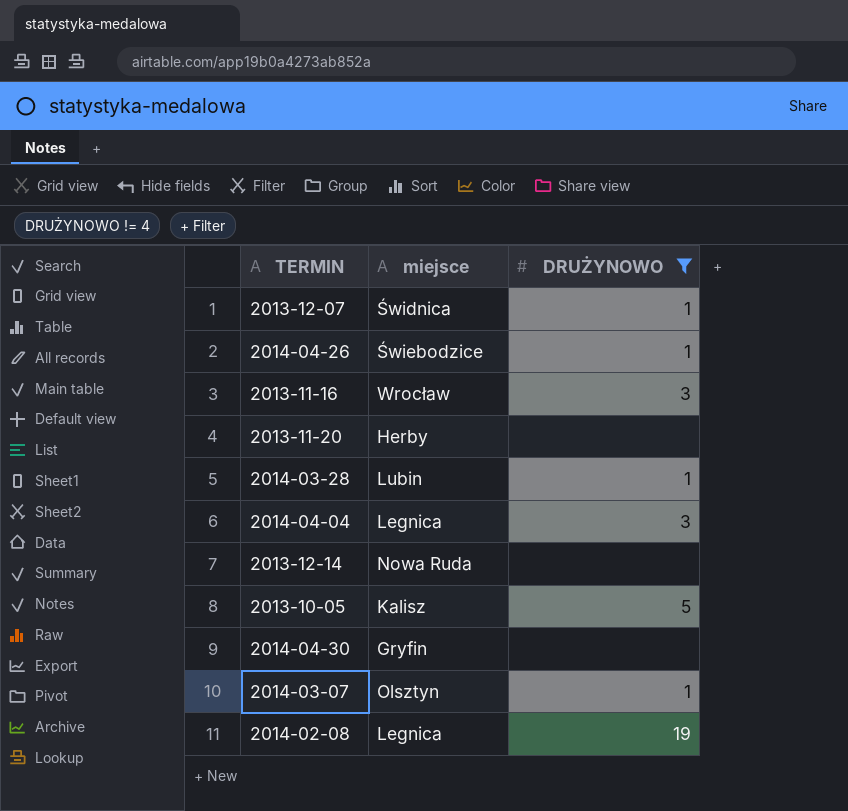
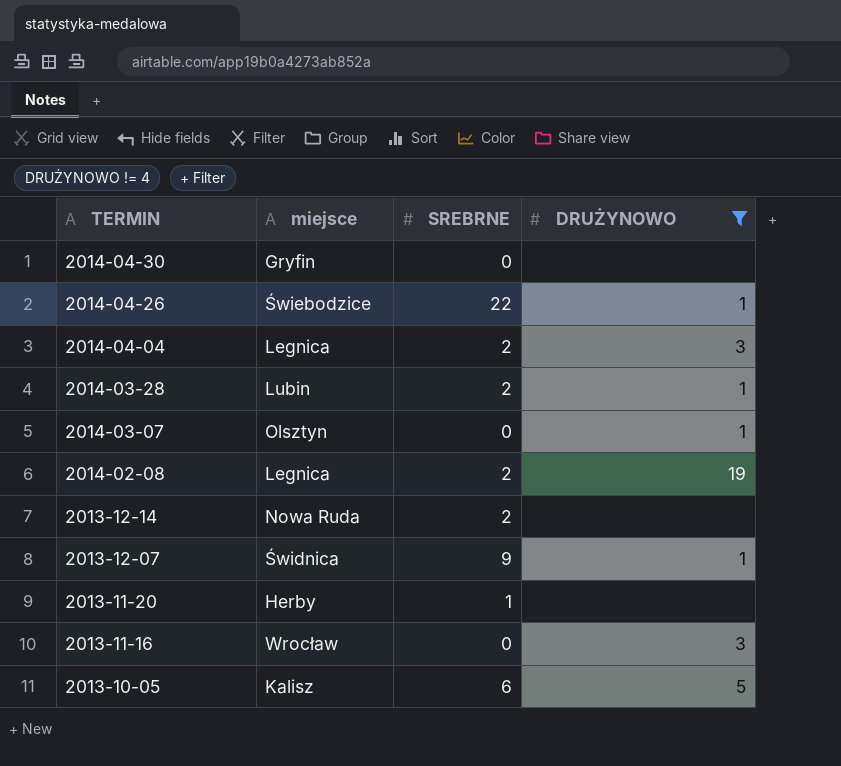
row order: none -> TERMIN descending
column SREBRNE | position: none -> 3

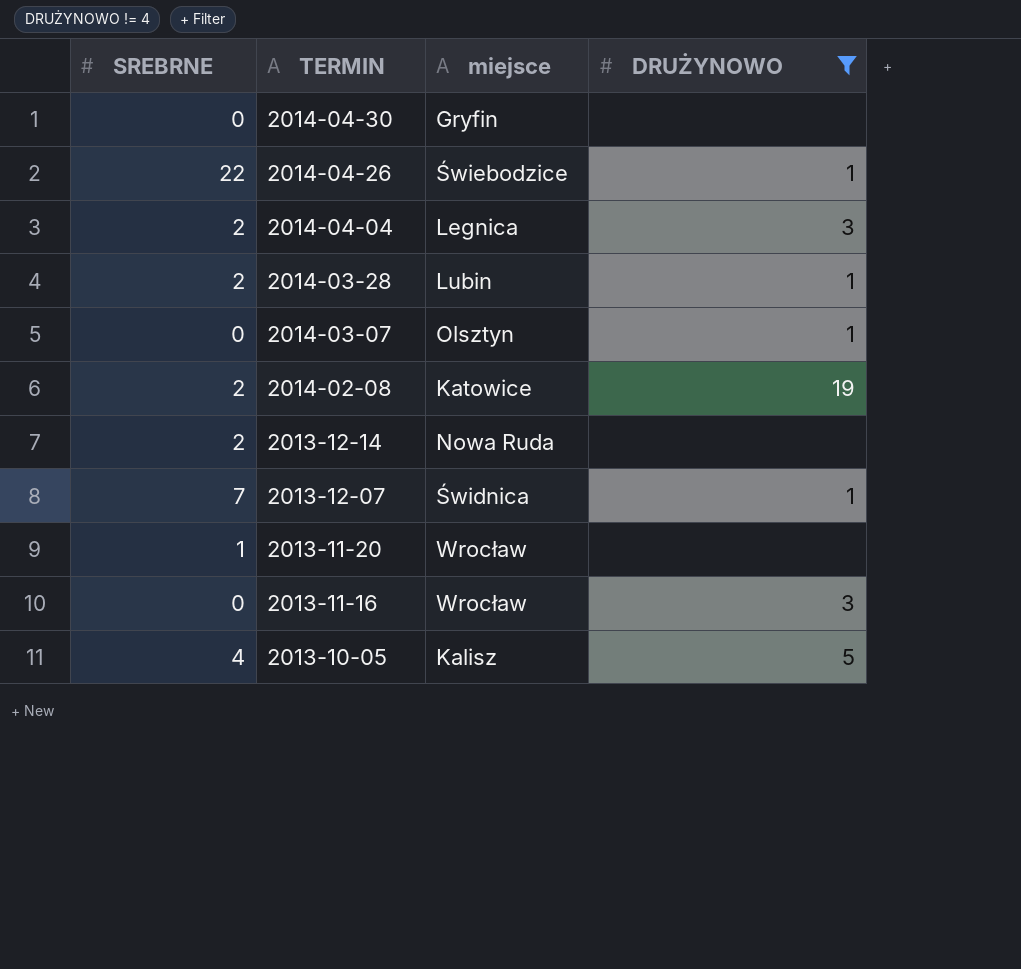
column SREBRNE | position: 3 -> 1
2014-02-08 | miejsce: Legnica -> Katowice
2013-12-07 | SREBRNE: 9 -> 7
2013-11-20 | miejsce: Herby -> Wrocław
2013-10-05 | SREBRNE: 6 -> 4

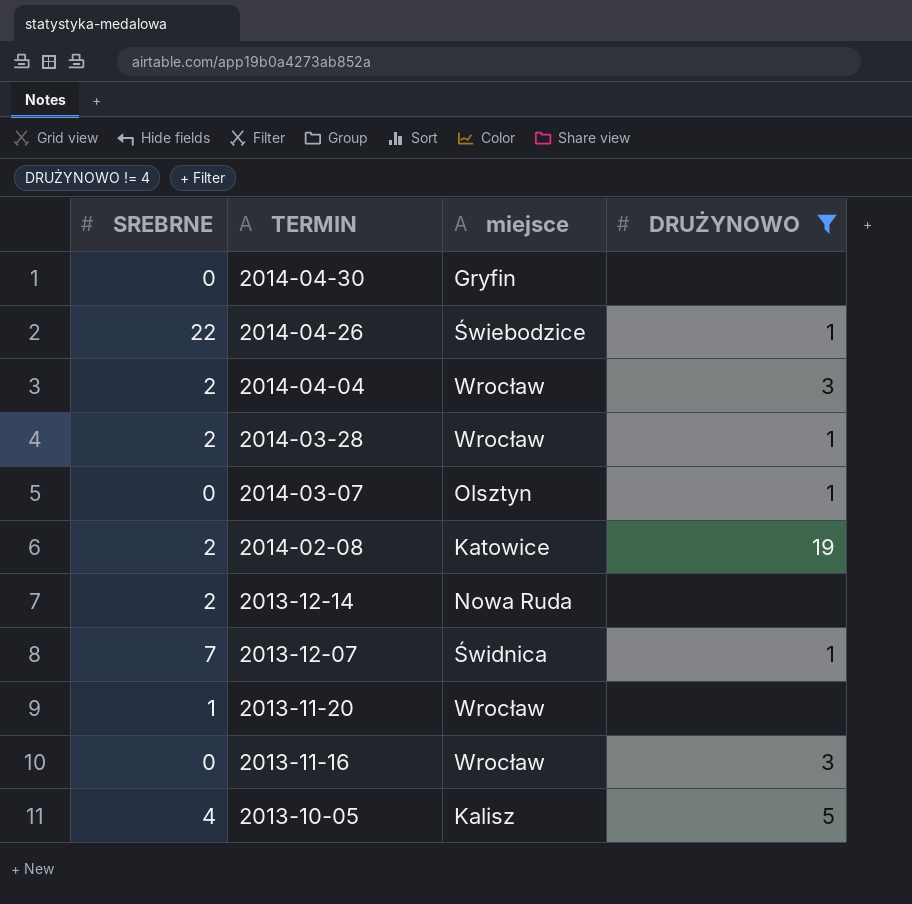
2014-04-04 | miejsce: Legnica -> Wrocław
2014-03-28 | miejsce: Lubin -> Wrocław

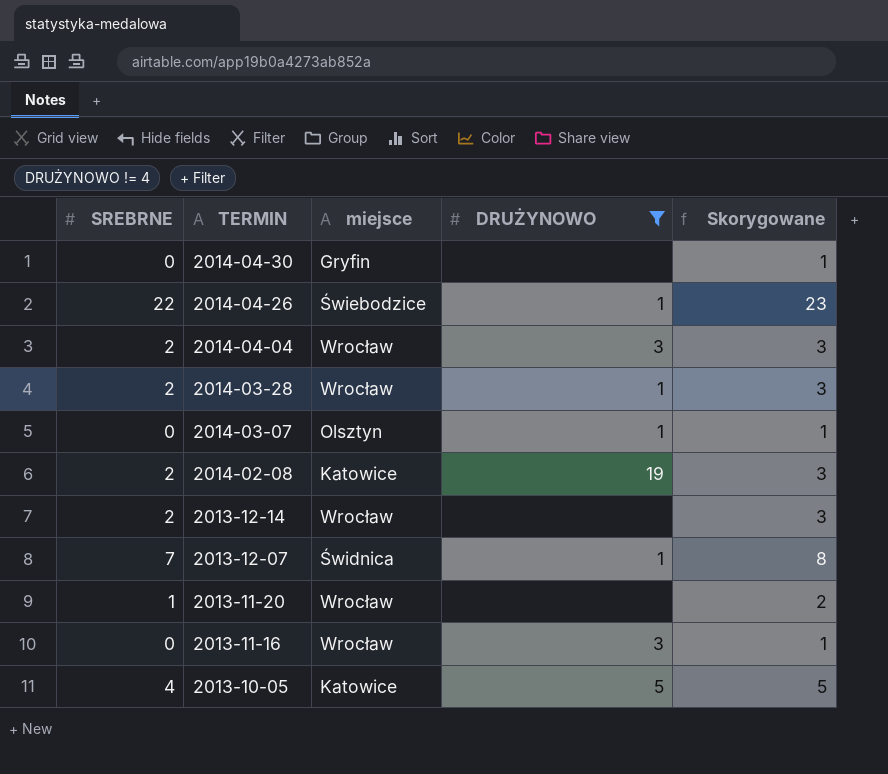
column Skorygowane | formula: none -> [SREBRNE] + 1
2013-12-14 | miejsce: Nowa Ruda -> Wrocław
2013-10-05 | miejsce: Kalisz -> Katowice

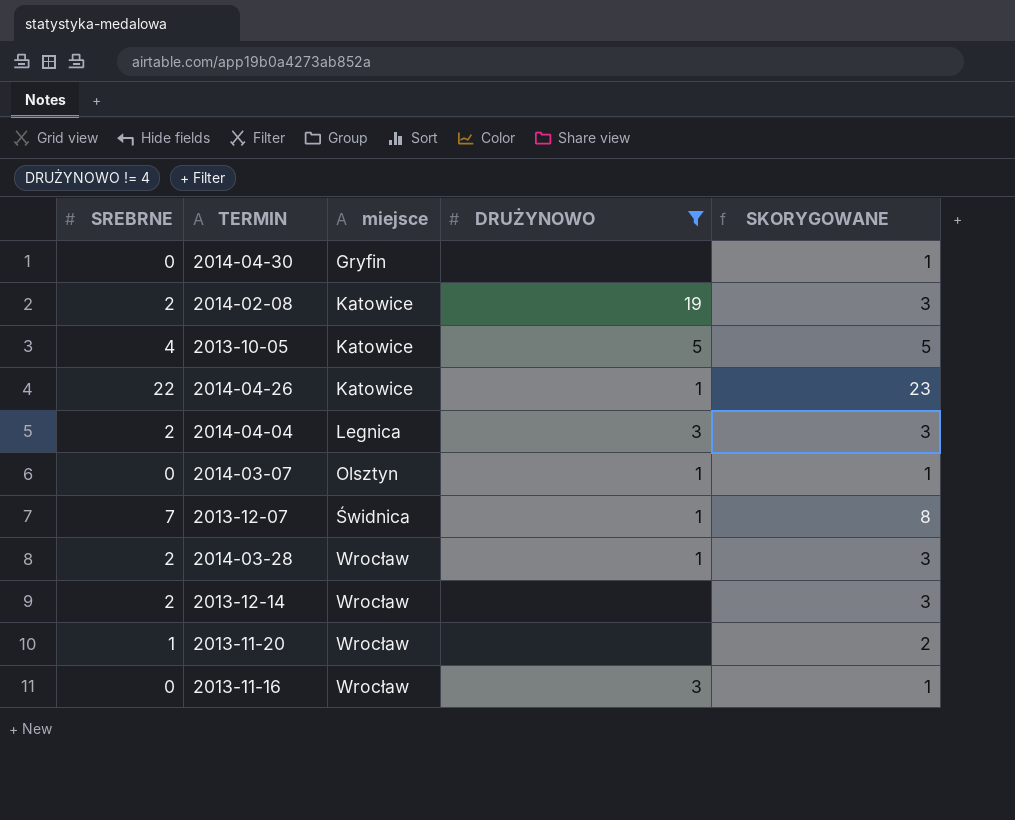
row order: TERMIN descending -> miejsce ascending
column name: Skorygowane -> SKORYGOWANE
2014-04-26 | miejsce: Świebodzice -> Katowice
2014-04-04 | miejsce: Wrocław -> Legnica

